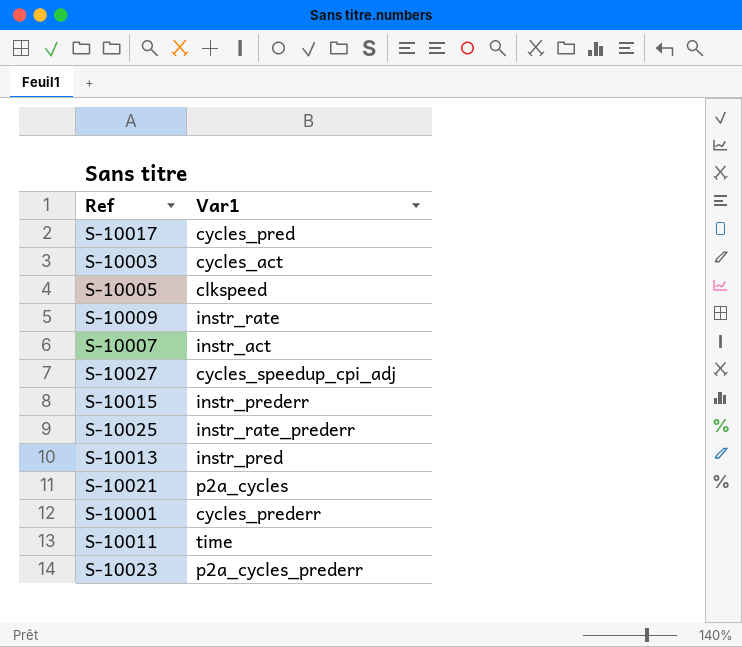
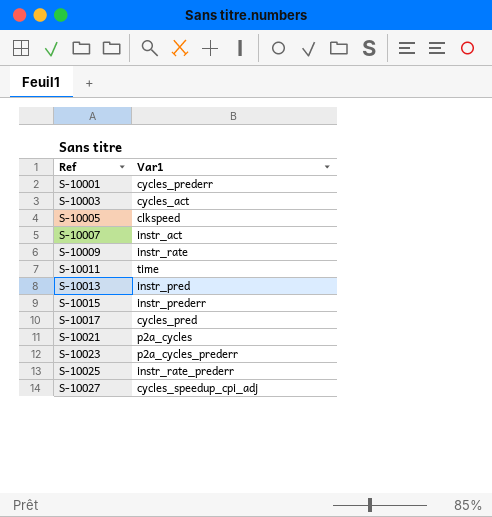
row order: none -> Ref ascending

